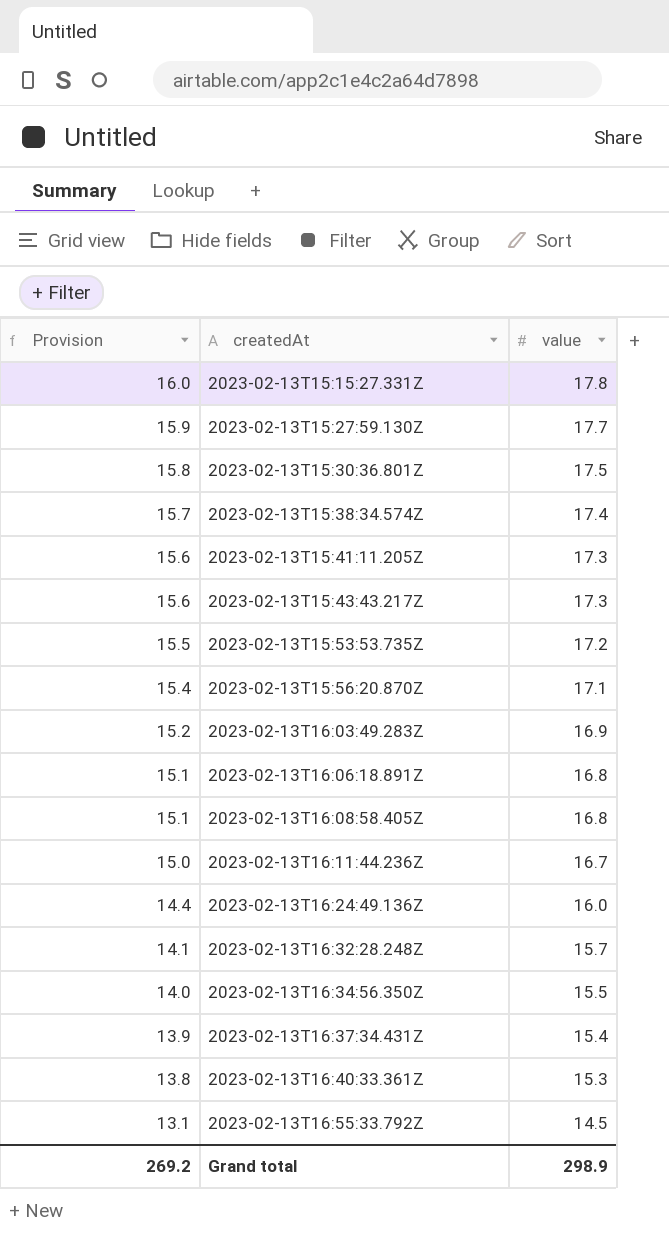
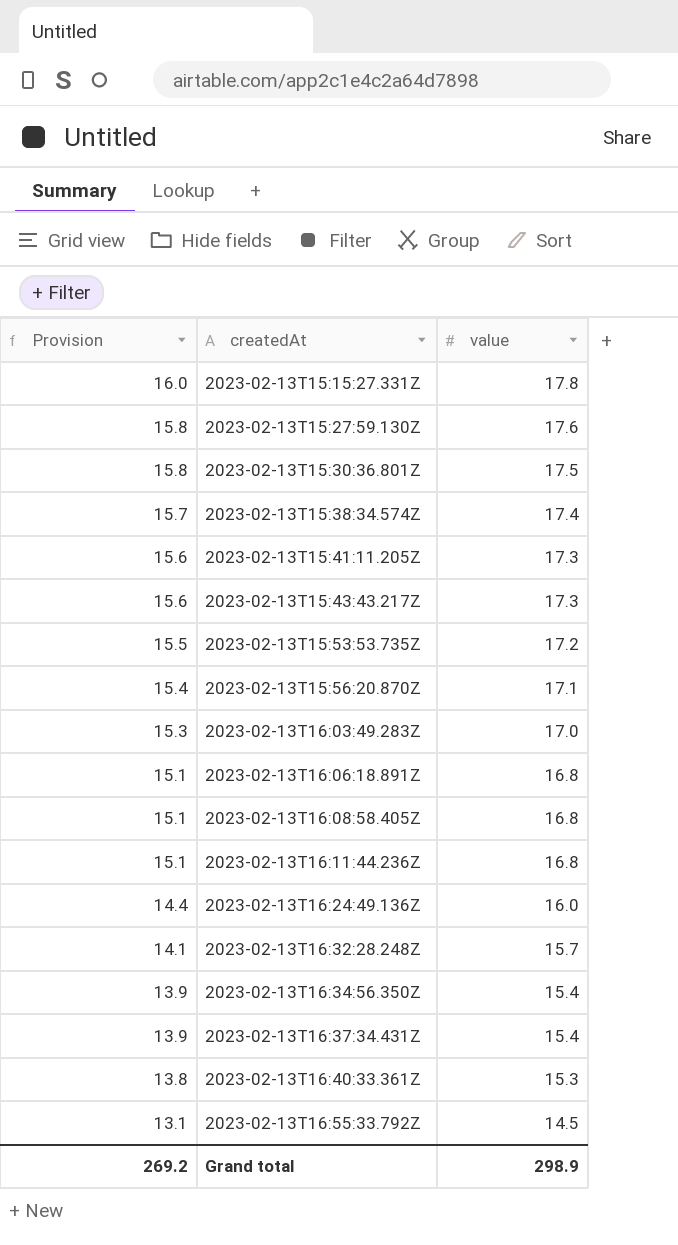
2023-02-13T15:27:59.130Z | Provision: 15.9 -> 15.8
2023-02-13T15:27:59.130Z | value: 17.7 -> 17.6
2023-02-13T16:03:49.283Z | Provision: 15.2 -> 15.3
2023-02-13T16:03:49.283Z | value: 16.9 -> 17.0
2023-02-13T16:11:44.236Z | Provision: 15.0 -> 15.1
2023-02-13T16:11:44.236Z | value: 16.7 -> 16.8
2023-02-13T16:34:56.350Z | Provision: 14.0 -> 13.9
2023-02-13T16:34:56.350Z | value: 15.5 -> 15.4

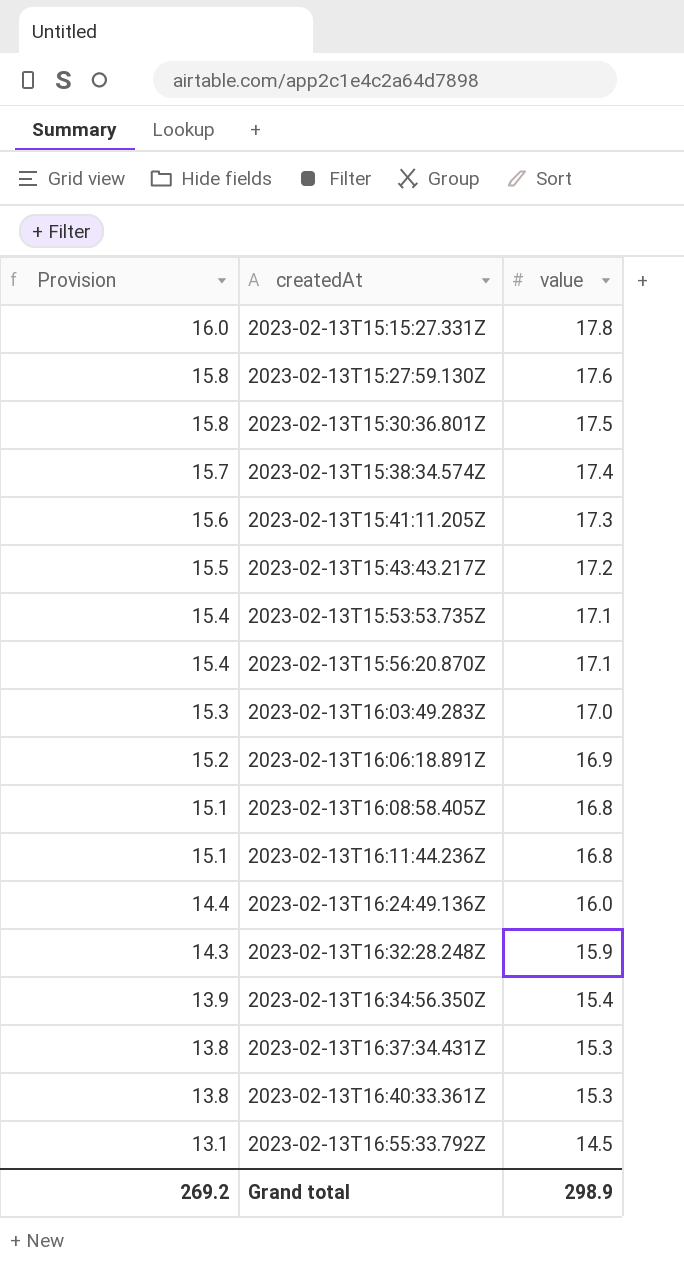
2023-02-13T15:43:43.217Z | Provision: 15.6 -> 15.5
2023-02-13T15:43:43.217Z | value: 17.3 -> 17.2
2023-02-13T15:53:53.735Z | Provision: 15.5 -> 15.4
2023-02-13T15:53:53.735Z | value: 17.2 -> 17.1
2023-02-13T16:06:18.891Z | Provision: 15.1 -> 15.2
2023-02-13T16:06:18.891Z | value: 16.8 -> 16.9
2023-02-13T16:32:28.248Z | Provision: 14.1 -> 14.3
2023-02-13T16:32:28.248Z | value: 15.7 -> 15.9
2023-02-13T16:37:34.431Z | Provision: 13.9 -> 13.8
2023-02-13T16:37:34.431Z | value: 15.4 -> 15.3

